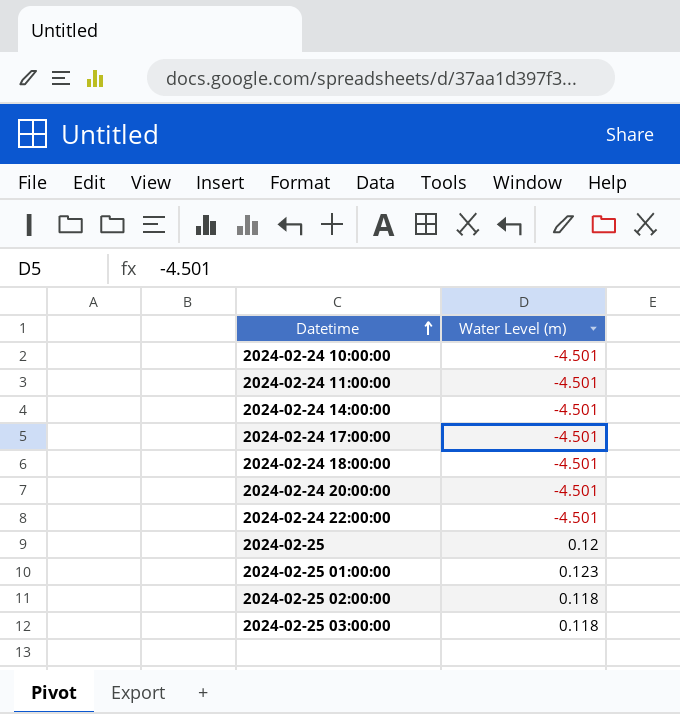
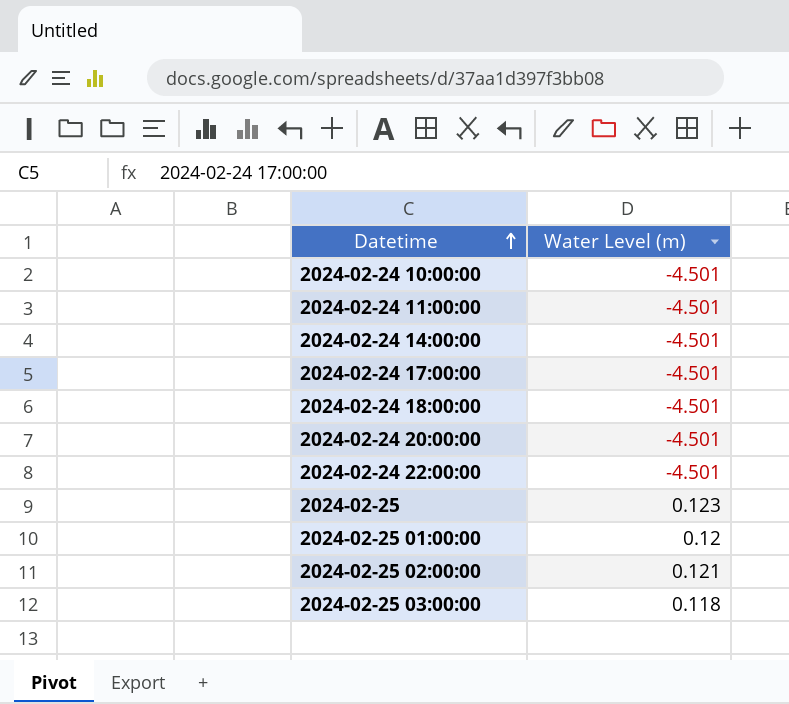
2024-02-25 | Water Level (m): 0.12 -> 0.123
2024-02-25 01:00:00 | Water Level (m): 0.123 -> 0.12
2024-02-25 02:00:00 | Water Level (m): 0.118 -> 0.121

